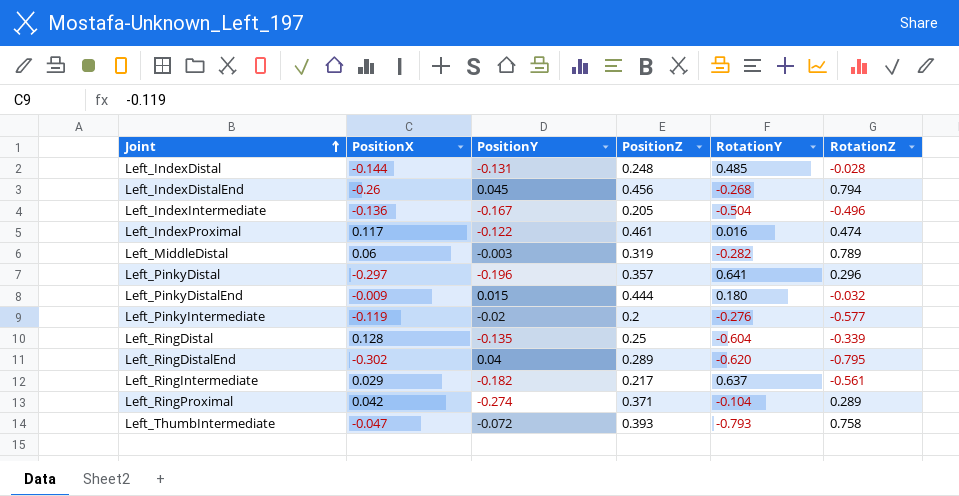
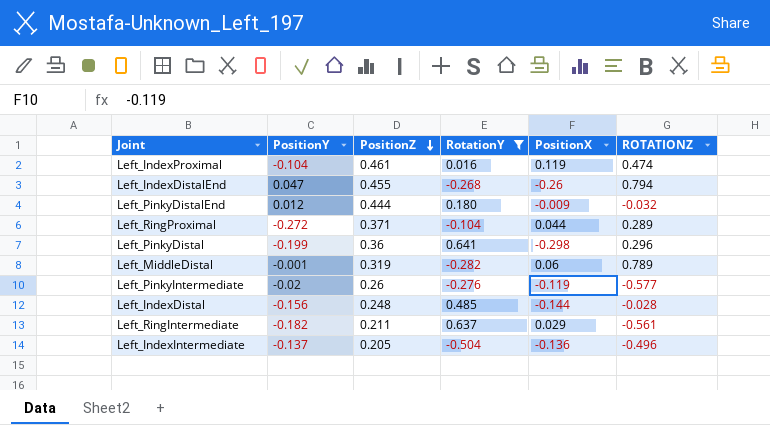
filter: none -> RotationY >= -0.504
row order: Joint ascending -> PositionZ descending
column PositionX | position: 2 -> 5
column name: RotationZ -> ROTATIONZ
Left_IndexProximal | PositionY: -0.122 -> -0.104
Left_IndexProximal | PositionX: 0.117 -> 0.119
Left_IndexDistalEnd | PositionY: 0.045 -> 0.047
Left_IndexDistalEnd | PositionZ: 0.456 -> 0.455
Left_PinkyDistalEnd | PositionY: 0.015 -> 0.012
Left_RingProximal | PositionY: -0.274 -> -0.272
Left_RingProximal | PositionX: 0.042 -> 0.044
Left_PinkyDistal | PositionY: -0.196 -> -0.199
Left_PinkyDistal | PositionZ: 0.357 -> 0.36
Left_PinkyDistal | PositionX: -0.297 -> -0.298
Left_MiddleDistal | PositionY: -0.003 -> -0.001
Left_PinkyIntermediate | PositionZ: 0.2 -> 0.26
Left_IndexDistal | PositionY: -0.131 -> -0.156
Left_RingIntermediate | PositionZ: 0.217 -> 0.211
Left_IndexIntermediate | PositionY: -0.167 -> -0.137

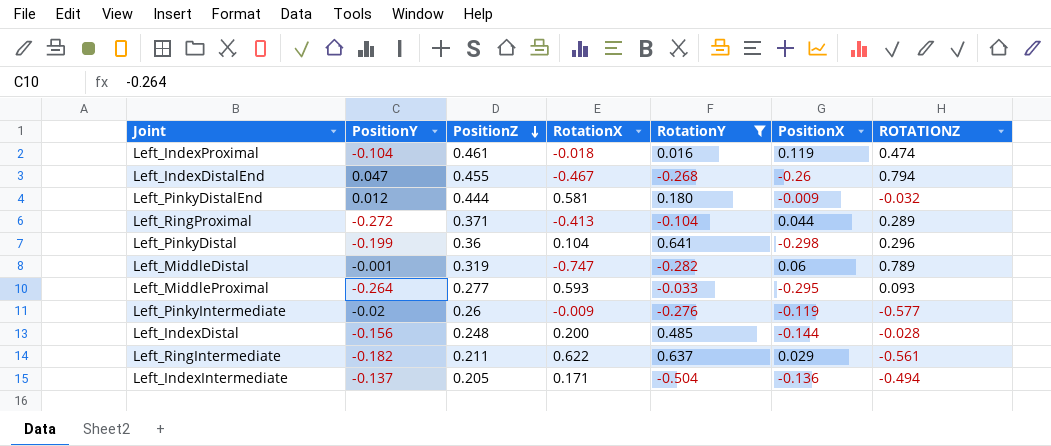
column RotationX | position: none -> 4
row Left_MiddleProximal: none -> -0.264 | 0.277 | 0.593 | -0.033 | -0.295 | 0.093
Left_IndexIntermediate | ROTATIONZ: -0.496 -> -0.494

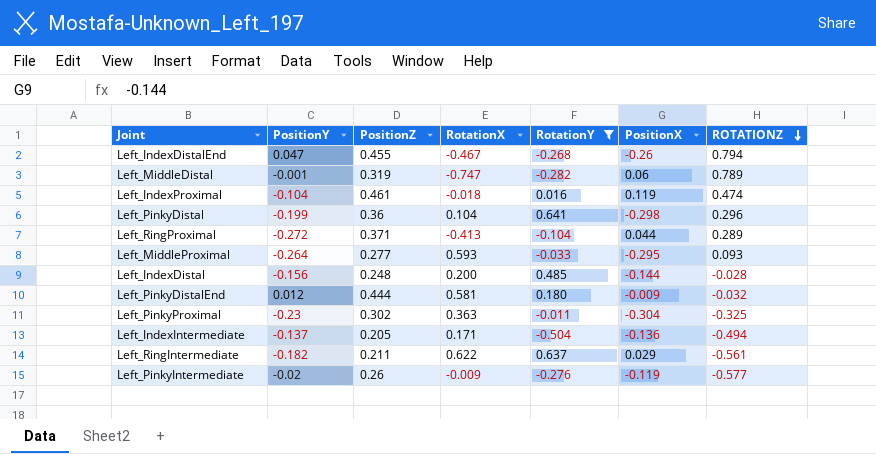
row order: PositionZ descending -> ROTATIONZ descending
row Left_PinkyProximal: none -> -0.23 | 0.302 | 0.363 | -0.011 | -0.304 | -0.325

